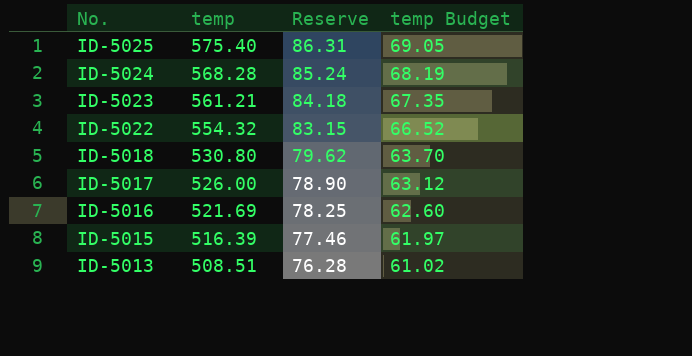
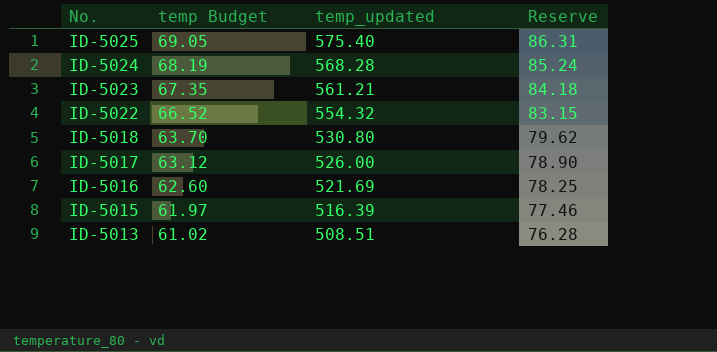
column temp Budget | position: 4 -> 2
column name: temp -> temp_updated

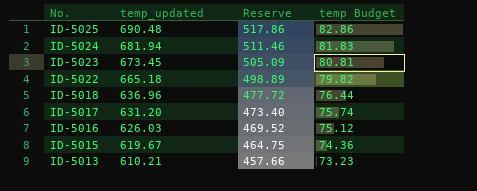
column Reserve | formula: [temp_updated] * 0.15 -> [temp_updated] * 0.75
column temp Budget | position: 2 -> 4
ID-5025 | temp_updated: 575.40 -> 690.48
ID-5025 | temp Budget: 69.05 -> 82.86
ID-5024 | temp_updated: 568.28 -> 681.94
ID-5024 | temp Budget: 68.19 -> 81.83
ID-5023 | temp_updated: 561.21 -> 673.45
ID-5023 | temp Budget: 67.35 -> 80.81
ID-5022 | temp_updated: 554.32 -> 665.18
ID-5022 | temp Budget: 66.52 -> 79.82
ID-5018 | temp_updated: 530.80 -> 636.96
ID-5018 | temp Budget: 63.70 -> 76.44
ID-5017 | temp_updated: 526.00 -> 631.20
ID-5017 | temp Budget: 63.12 -> 75.74
ID-5016 | temp_updated: 521.69 -> 626.03
ID-5016 | temp Budget: 62.60 -> 75.12
ID-5015 | temp_updated: 516.39 -> 619.67
ID-5015 | temp Budget: 61.97 -> 74.36
ID-5013 | temp_updated: 508.51 -> 610.21
ID-5013 | temp Budget: 61.02 -> 73.23

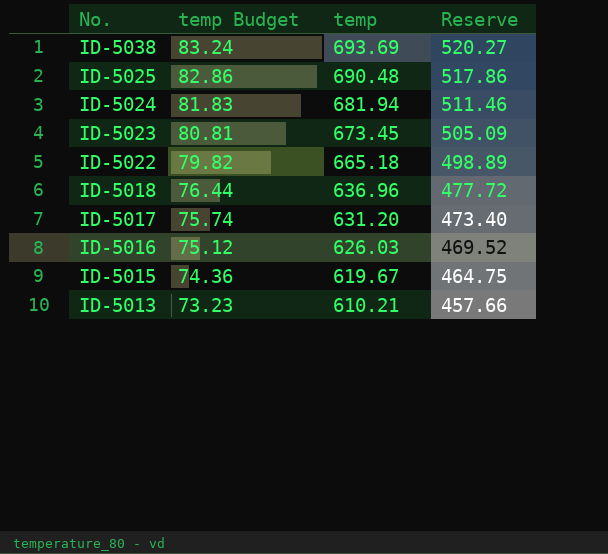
column temp Budget | position: 4 -> 2
column name: temp_updated -> temp
row ID-5038: none -> 83.24 | 693.69 | 520.27

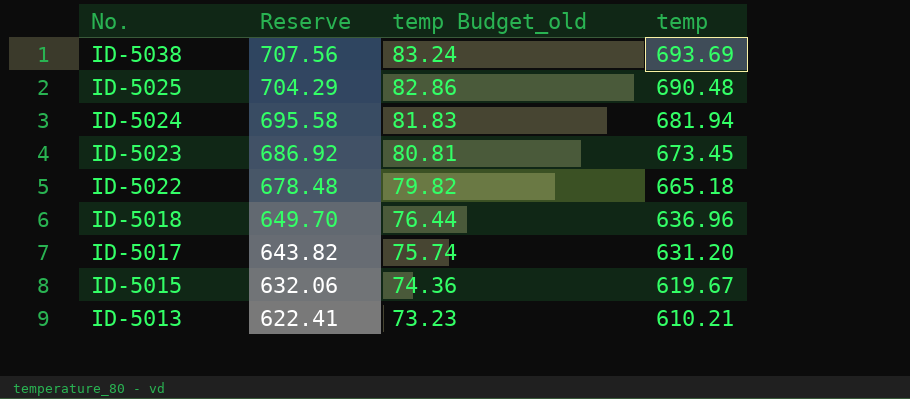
column Reserve | formula: [temp] * 0.75 -> [temp] * 1.02
column Reserve | position: 4 -> 2
column name: temp Budget -> temp Budget_old
row ID-5016: 75.12 | 626.03 | 469.52 -> none

